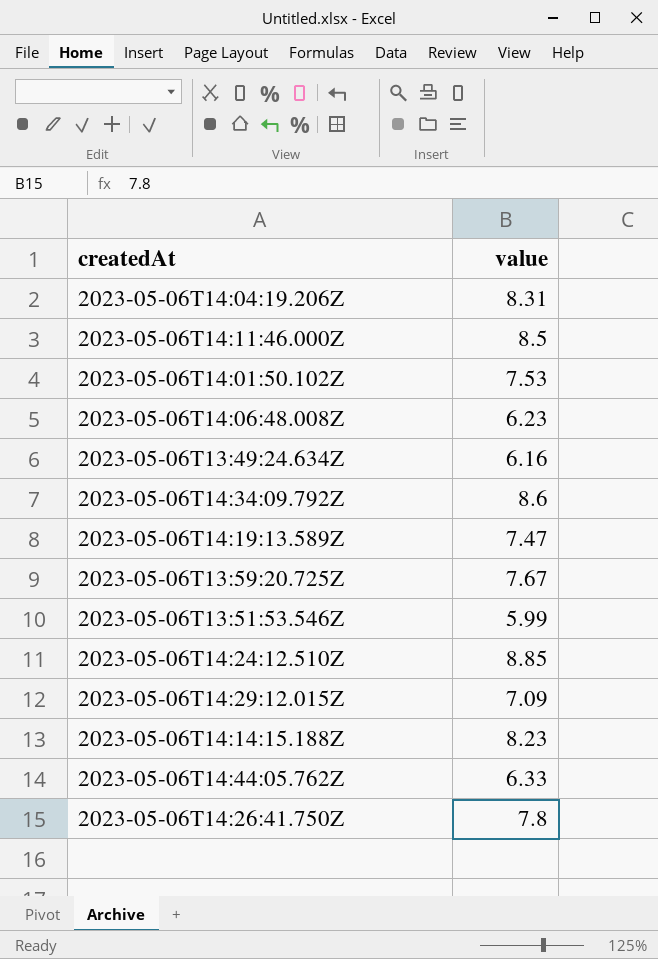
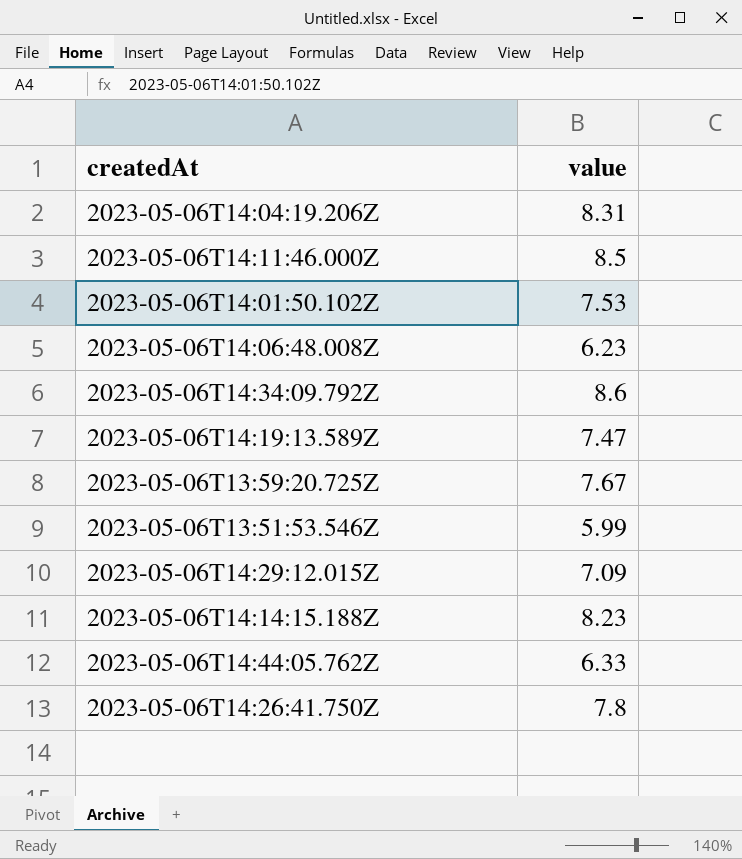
row 2023-05-06T13:49:24.634Z: 6.16 -> none
row 2023-05-06T14:24:12.510Z: 8.85 -> none

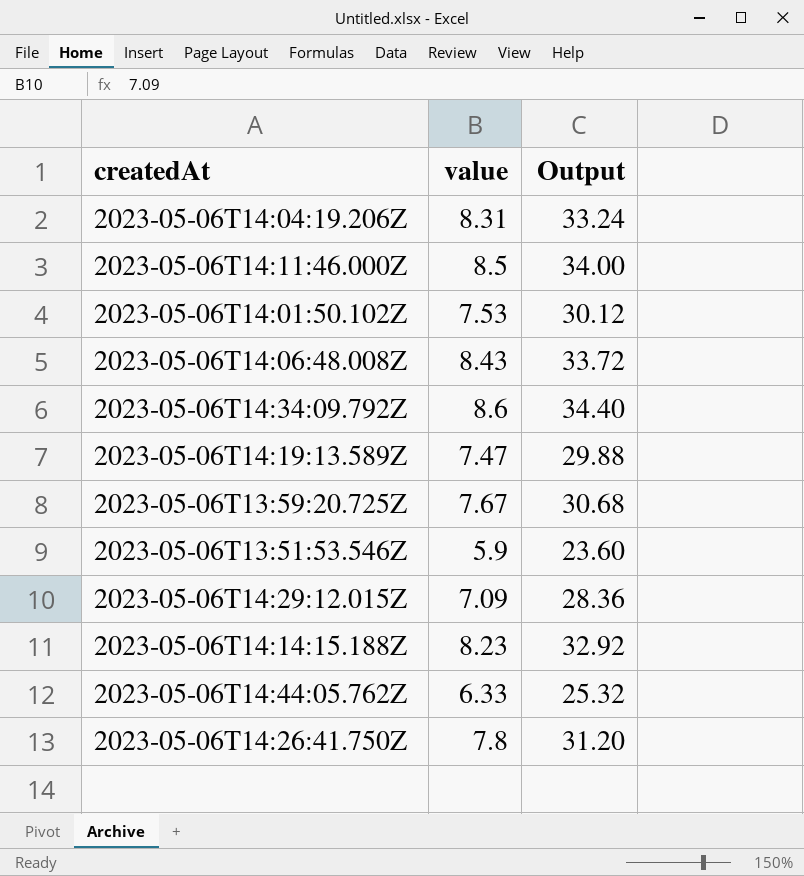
column Output | formula: none -> [value] * 4
2023-05-06T14:06:48.008Z | value: 6.23 -> 8.43
2023-05-06T13:51:53.546Z | value: 5.99 -> 5.9

